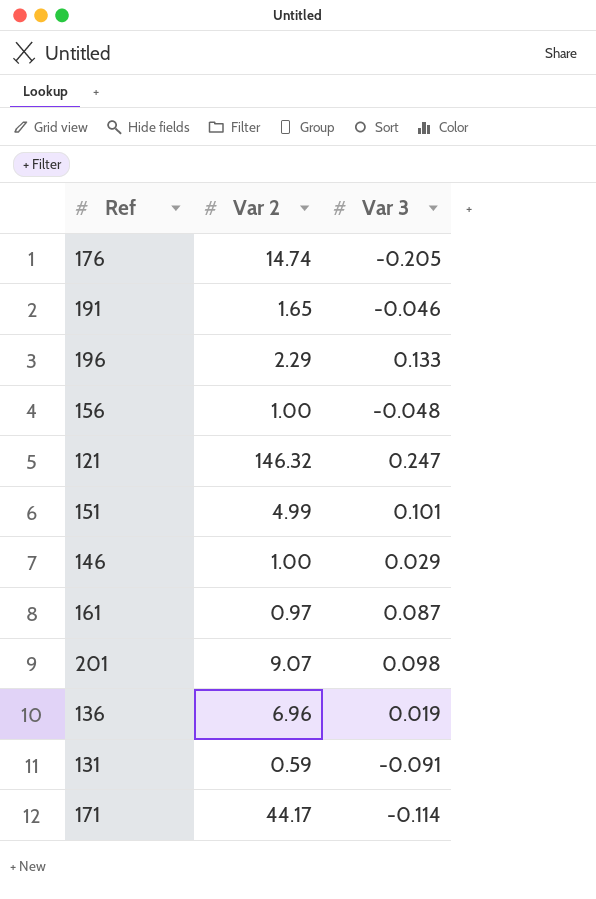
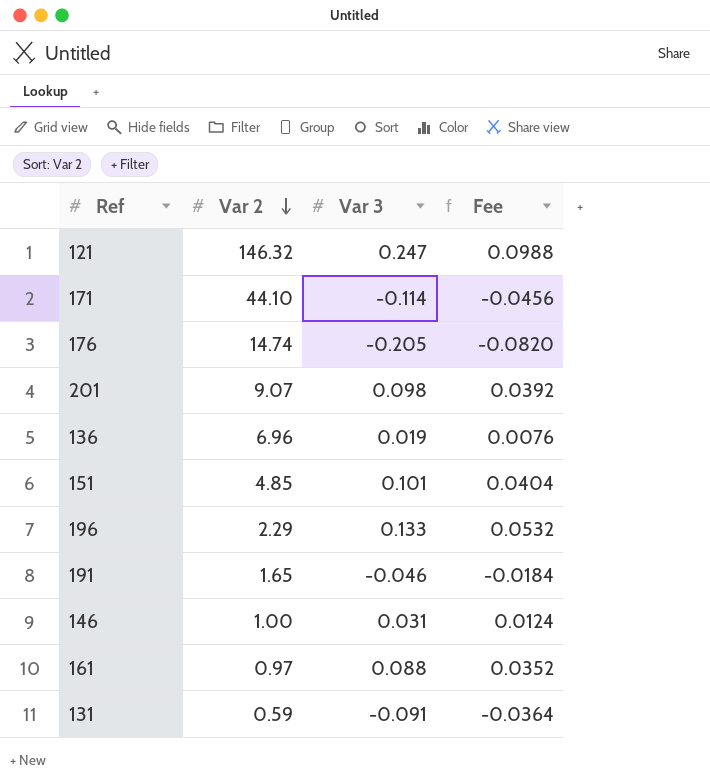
row order: none -> Var 2 descending
column Fee | formula: none -> [Var 3] * 0.4
row 156: 1.00 | -0.048 -> none
171 | Var 2: 44.17 -> 44.10
151 | Var 2: 4.99 -> 4.85
146 | Var 3: 0.029 -> 0.031
161 | Var 3: 0.087 -> 0.088

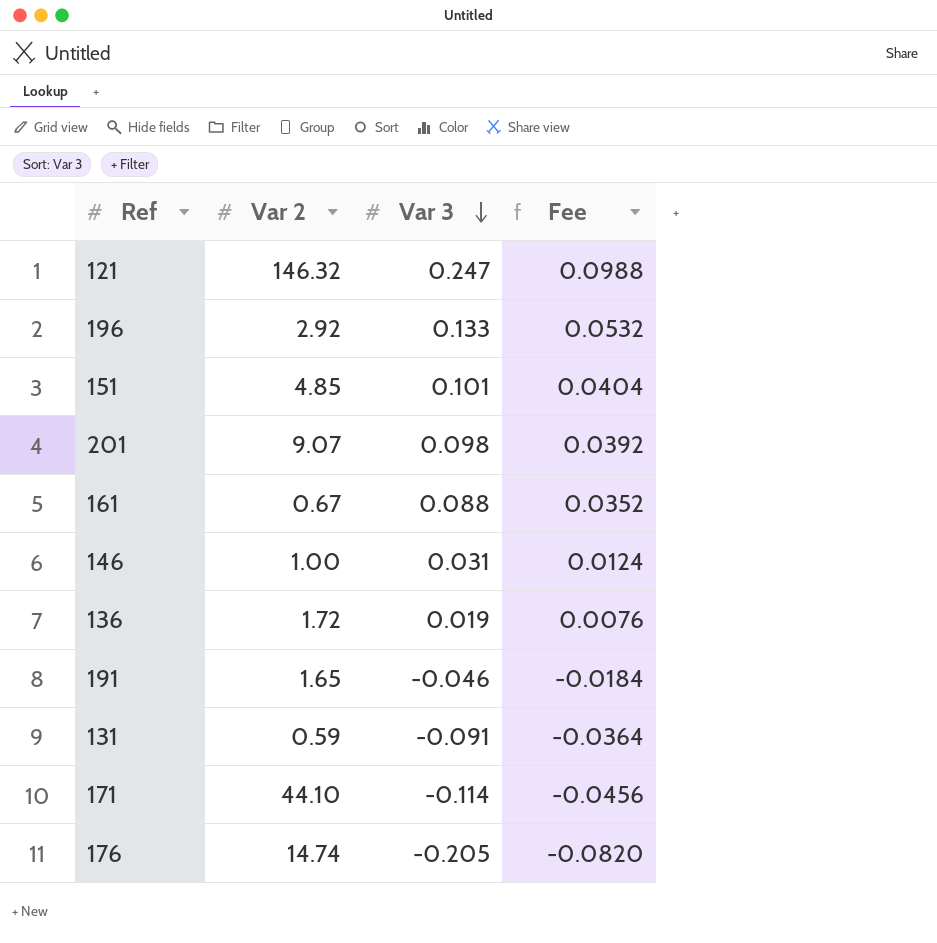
row order: Var 2 descending -> Var 3 descending
196 | Var 2: 2.29 -> 2.92
161 | Var 2: 0.97 -> 0.67
136 | Var 2: 6.96 -> 1.72

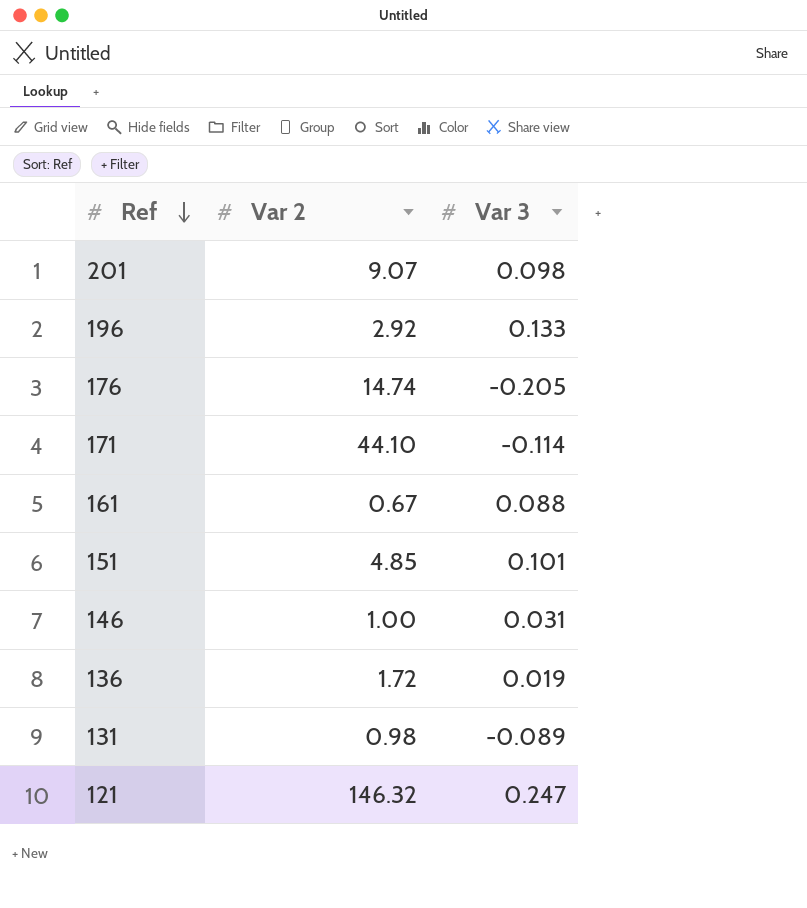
row order: Var 3 descending -> Ref descending
column Fee | formula: [Var 3] * 0.4 -> none
row 191: 1.65 | -0.046 | -0.0184 -> none
131 | Var 2: 0.59 -> 0.98
131 | Var 3: -0.091 -> -0.089

